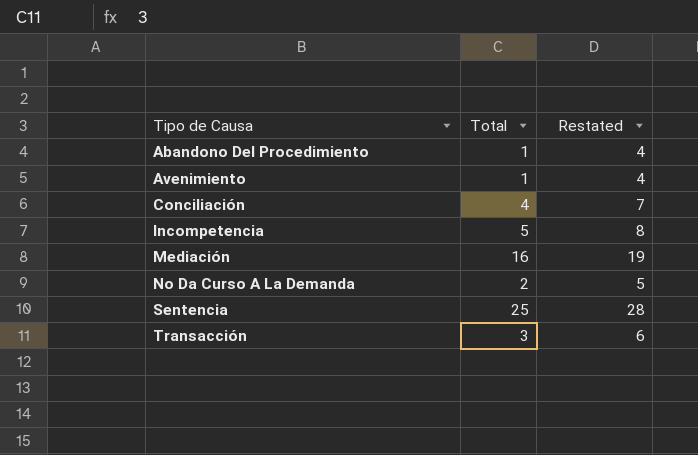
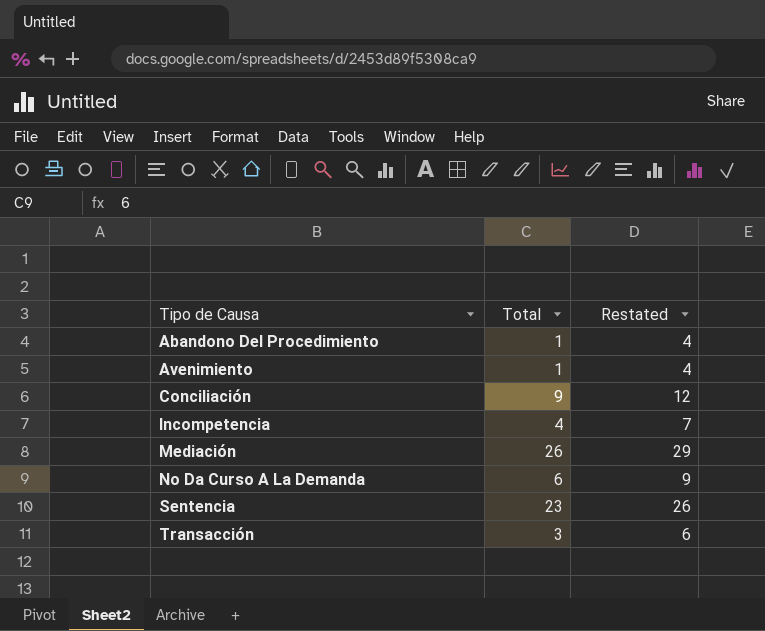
Conciliación | Total: 4 -> 9
Conciliación | Restated: 7 -> 12
Incompetencia | Total: 5 -> 4
Incompetencia | Restated: 8 -> 7
Mediación | Total: 16 -> 26
Mediación | Restated: 19 -> 29
No Da Curso A La Demanda | Total: 2 -> 6
No Da Curso A La Demanda | Restated: 5 -> 9
Sentencia | Total: 25 -> 23
Sentencia | Restated: 28 -> 26

